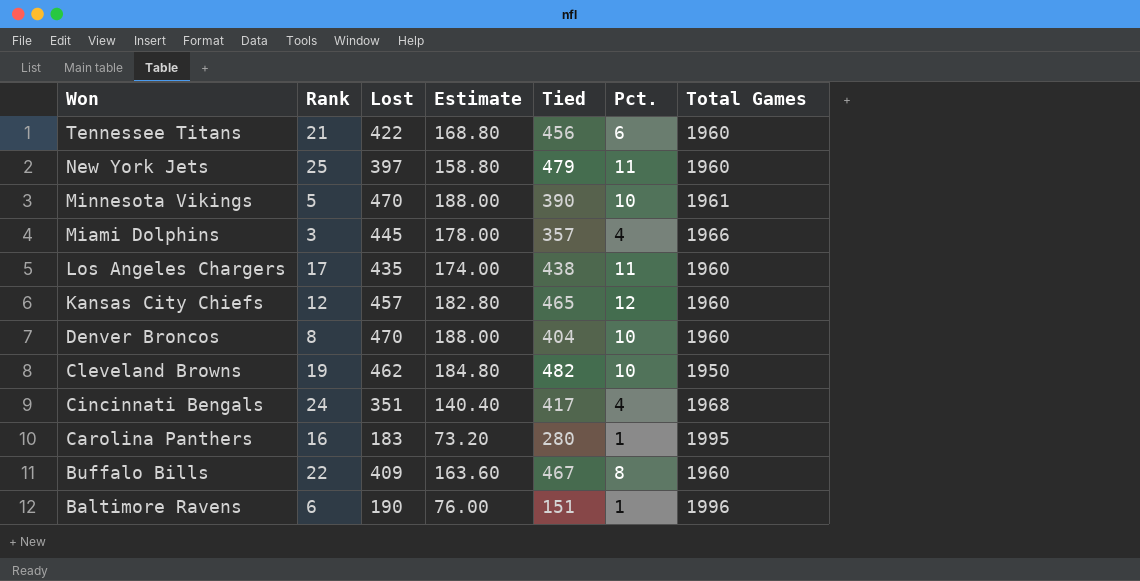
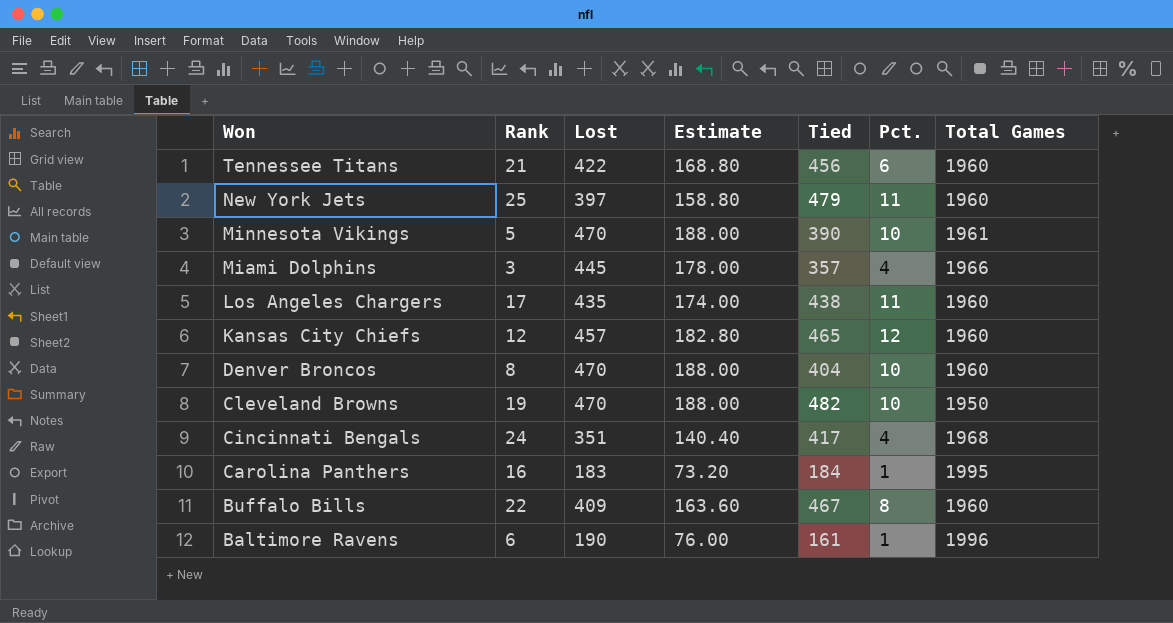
Cleveland Browns | Lost: 462 -> 470
Cleveland Browns | Estimate: 184.80 -> 188.00
Carolina Panthers | Tied: 280 -> 184
Baltimore Ravens | Tied: 151 -> 161

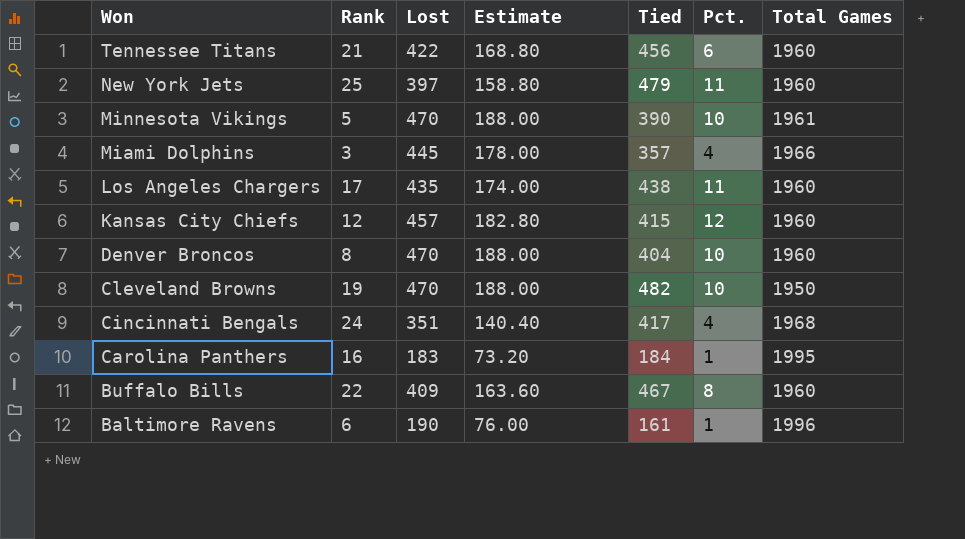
Kansas City Chiefs | Tied: 465 -> 415

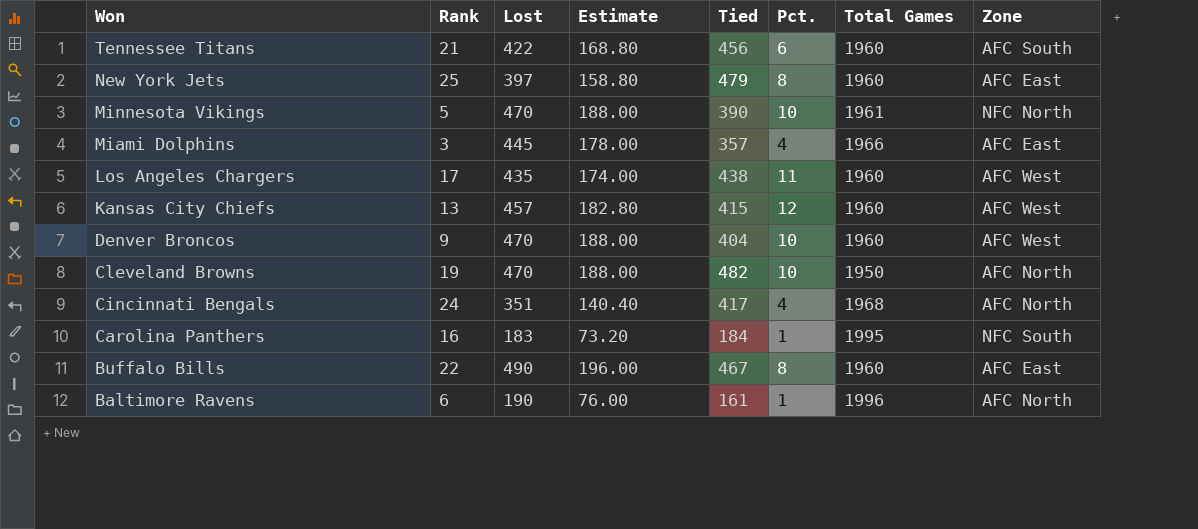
column Zone | position: none -> 8
New York Jets | Pct.: 11 -> 8
Kansas City Chiefs | Rank: 12 -> 13
Denver Broncos | Rank: 8 -> 9
Buffalo Bills | Lost: 409 -> 490
Buffalo Bills | Estimate: 163.60 -> 196.00

